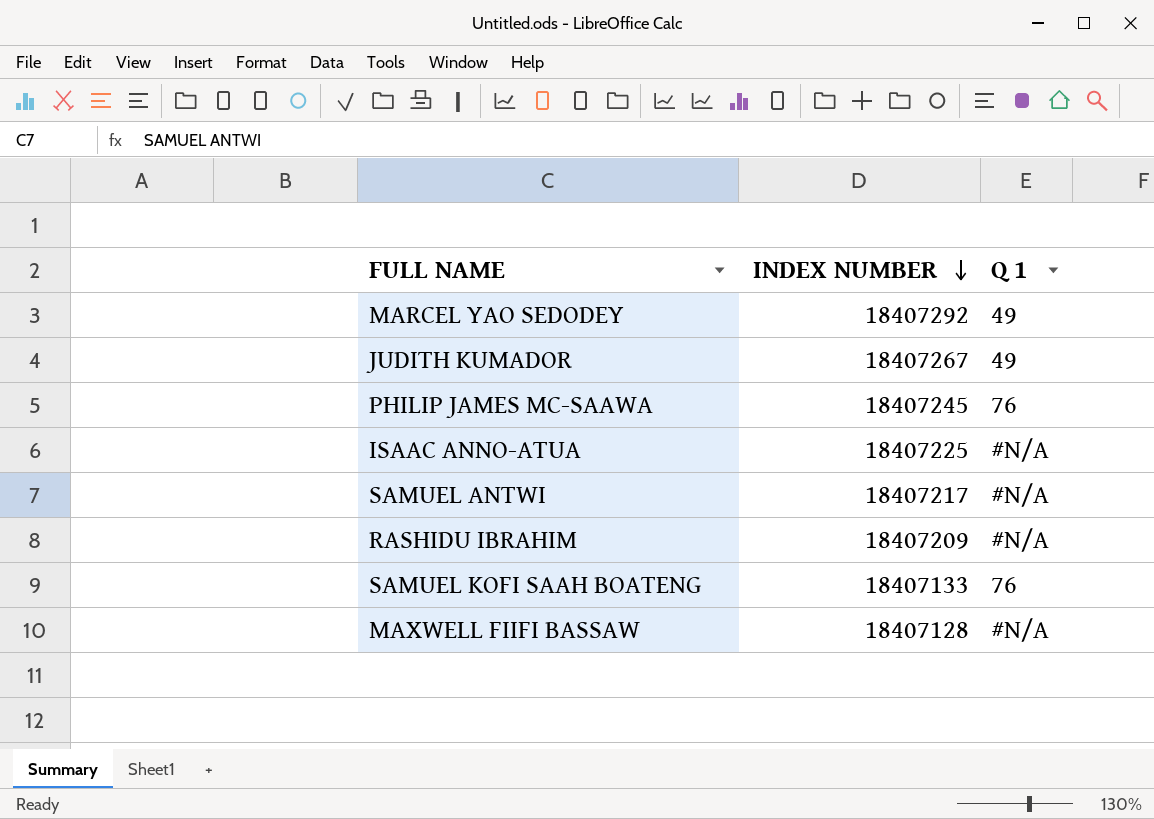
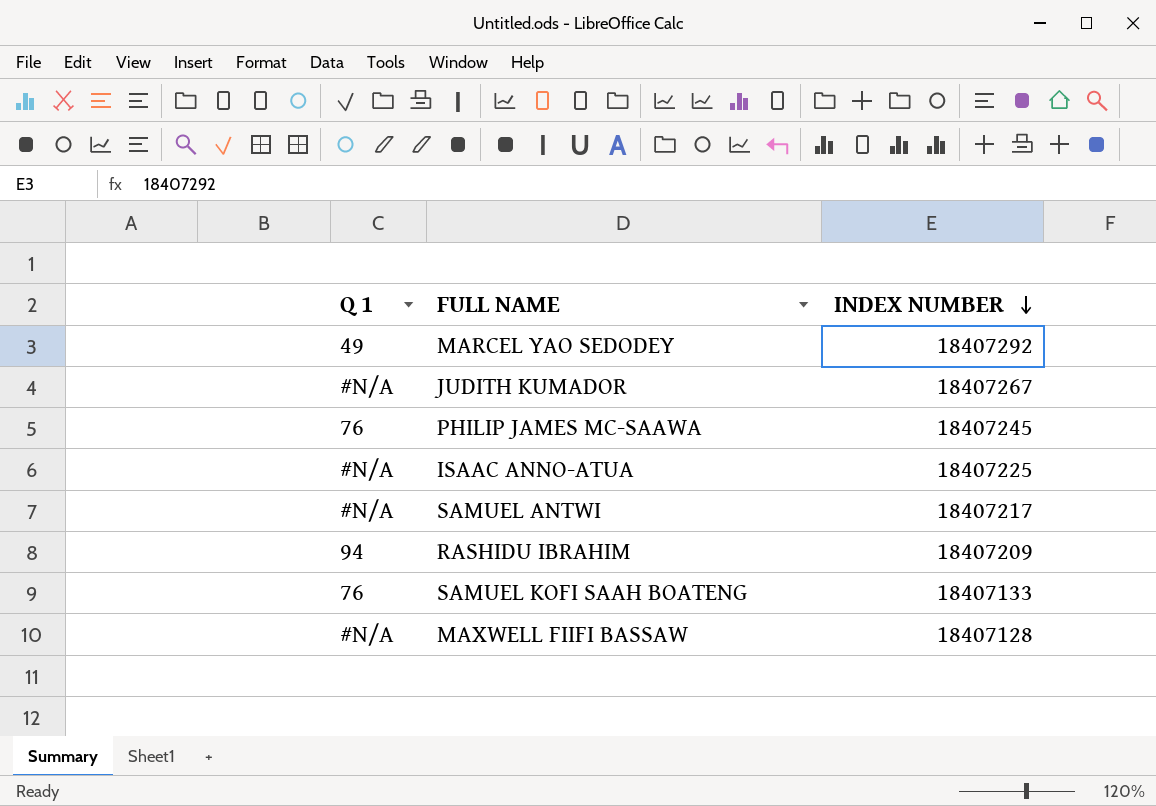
column Q 1 | position: 3 -> 1
JUDITH KUMADOR | Q 1: 49 -> #N/A
RASHIDU IBRAHIM | Q 1: #N/A -> 94

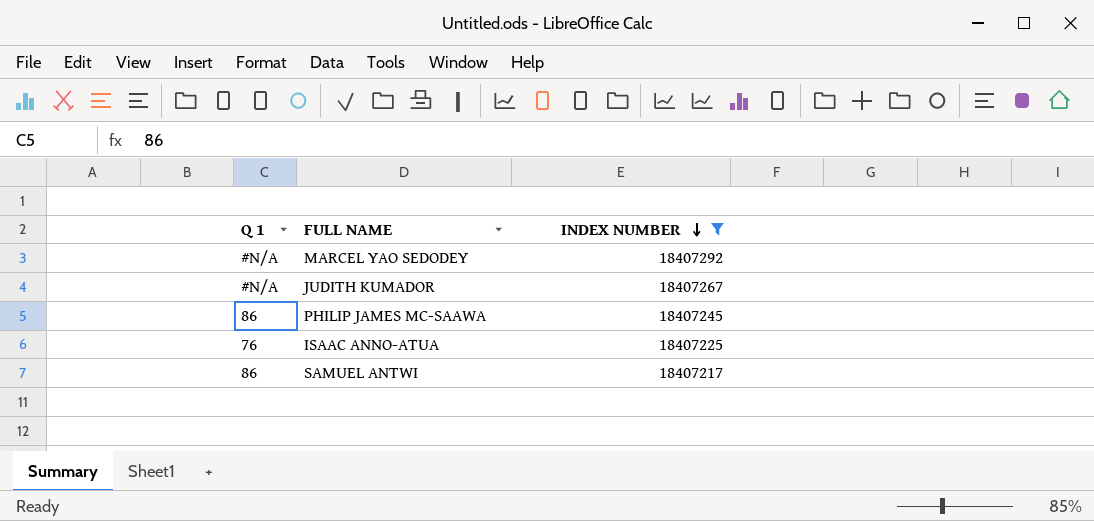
filter: none -> INDEX NUMBER >= 18407217
MARCEL YAO SEDODEY | Q 1: 49 -> #N/A
PHILIP JAMES MC-SAAWA | Q 1: 76 -> 86
ISAAC ANNO-ATUA | Q 1: #N/A -> 76
SAMUEL ANTWI | Q 1: #N/A -> 86

